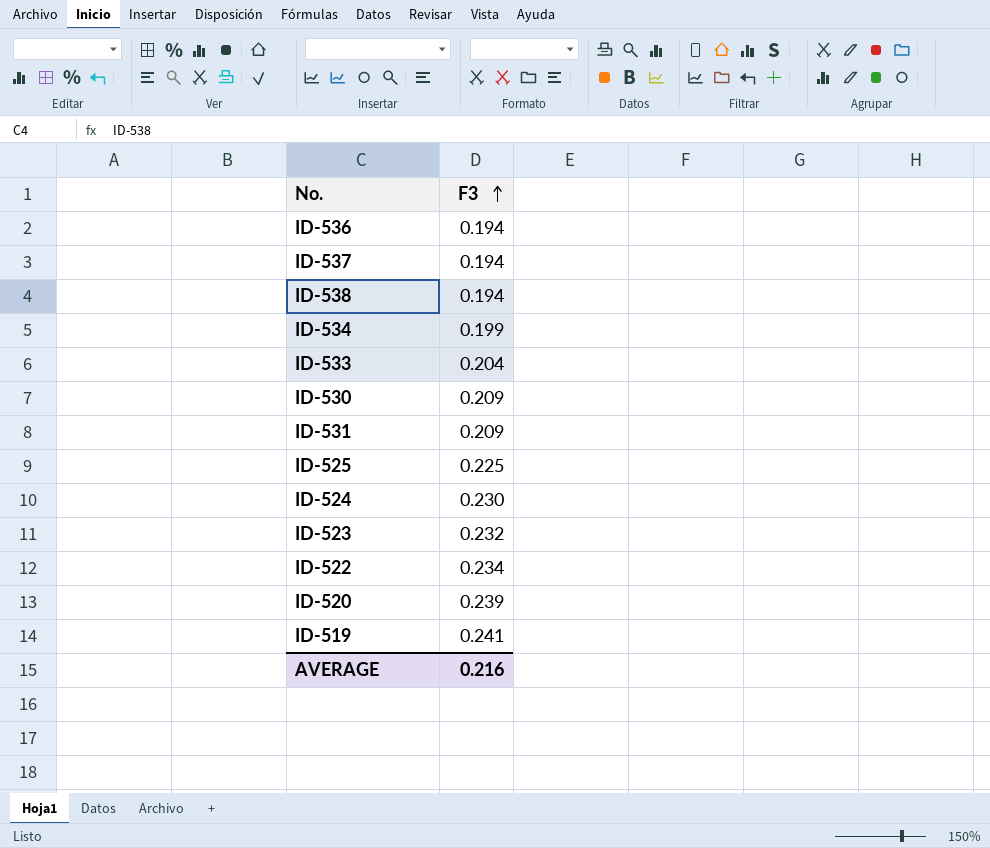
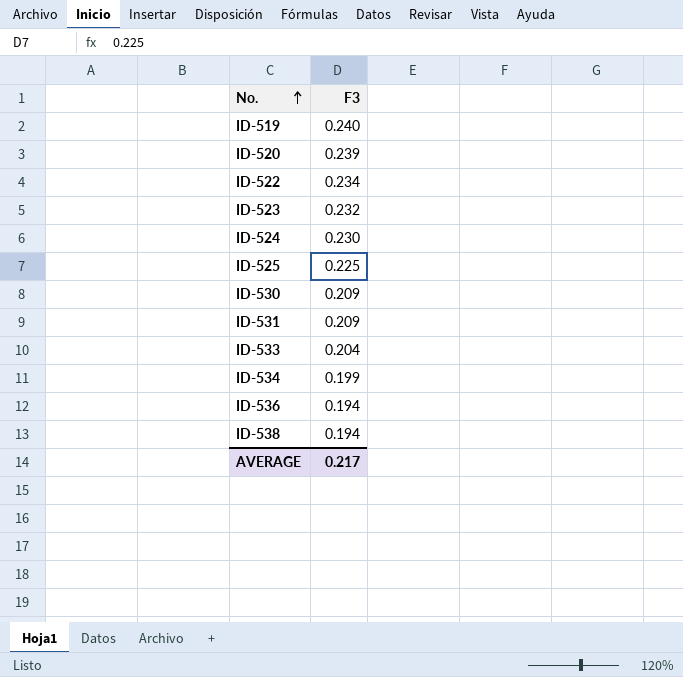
row order: F3 ascending -> No. ascending
row ID-537: 0.194 -> none
ID-519 | F3: 0.241 -> 0.240
AVERAGE | F3: 0.216 -> 0.217

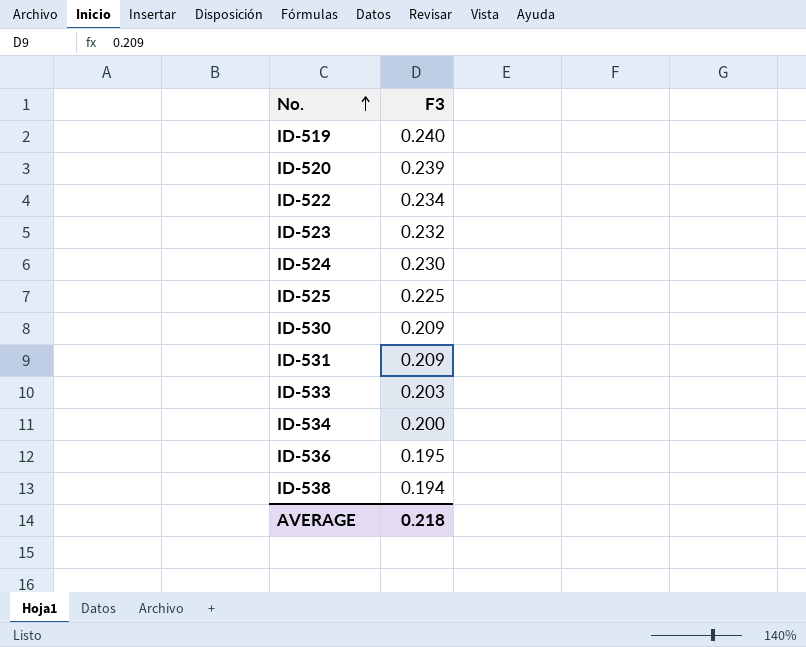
ID-533 | F3: 0.204 -> 0.203
ID-534 | F3: 0.199 -> 0.200
ID-536 | F3: 0.194 -> 0.195
AVERAGE | F3: 0.217 -> 0.218

